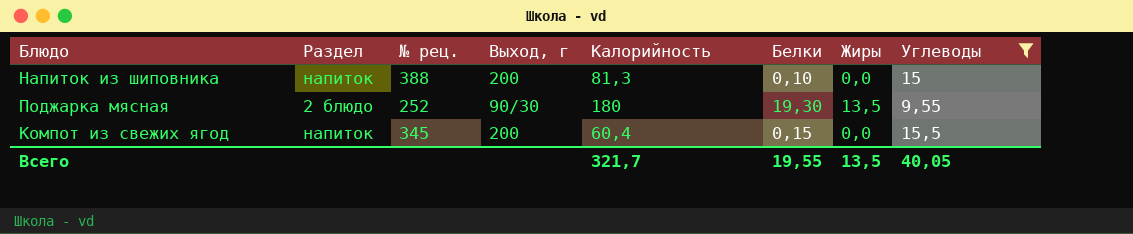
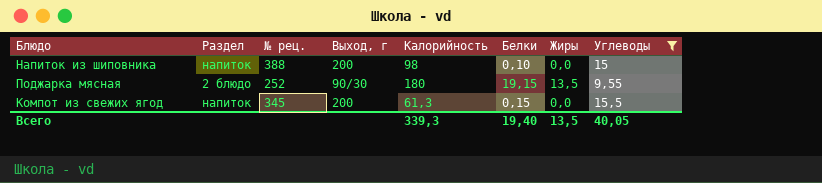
Напиток из шиповника | Калорийность: 81,3 -> 98
Поджарка мясная | Белки: 19,30 -> 19,15
Компот из свежих ягод | Калорийность: 60,4 -> 61,3
Всего | Калорийность: 321,7 -> 339,3
Всего | Белки: 19,55 -> 19,40

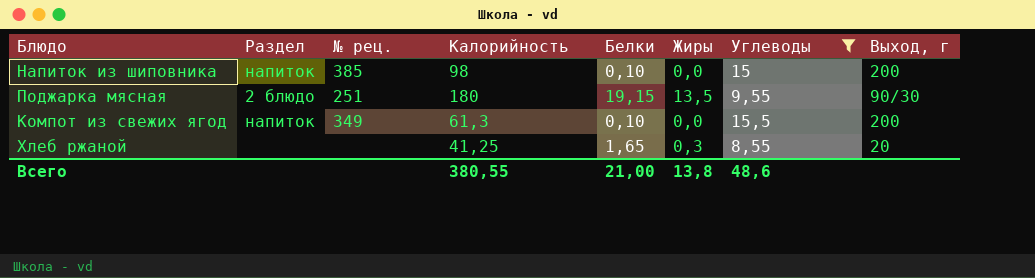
column Выход, г | position: 4 -> 8
Напиток из шиповника | № рец.: 388 -> 385
Поджарка мясная | № рец.: 252 -> 251
Компот из свежих ягод | № рец.: 345 -> 349
Компот из свежих ягод | Белки: 0,15 -> 0,10
row Хлеб ржаной: none -> none | none | 41,25 | 1,65 | 0,3 | 8,55 | 20
Всего | Калорийность: 339,3 -> 380,55
Всего | Белки: 19,40 -> 21,00
Всего | Жиры: 13,5 -> 13,8
Всего | Углеводы: 40,05 -> 48,6

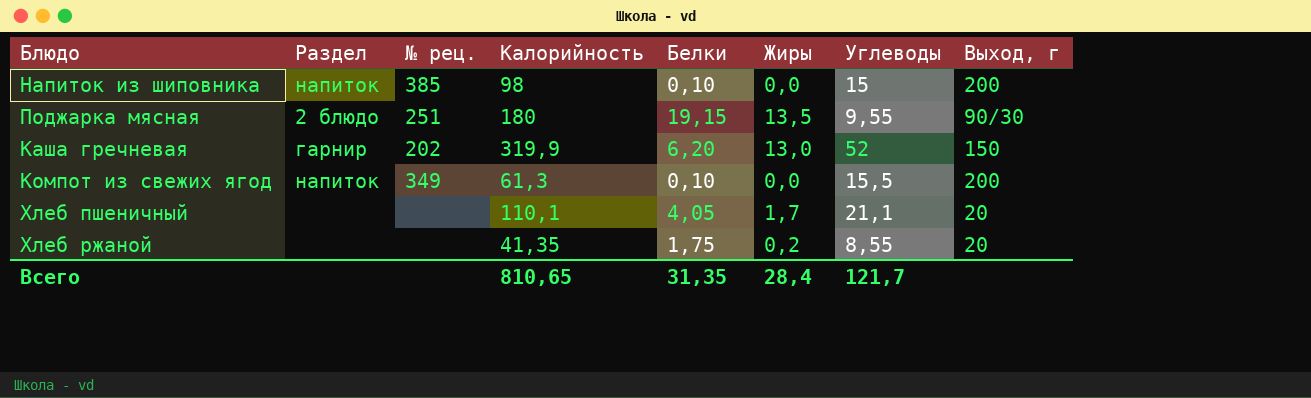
filter: Углеводы <= 15,5 -> none
Хлеб ржаной | Калорийность: 41,25 -> 41,35
Хлеб ржаной | Белки: 1,65 -> 1,75
Хлеб ржаной | Жиры: 0,3 -> 0,2
Всего | Калорийность: 380,55 -> 810,65
Всего | Белки: 21,00 -> 31,35
Всего | Жиры: 13,8 -> 28,4
Всего | Углеводы: 48,6 -> 121,7

